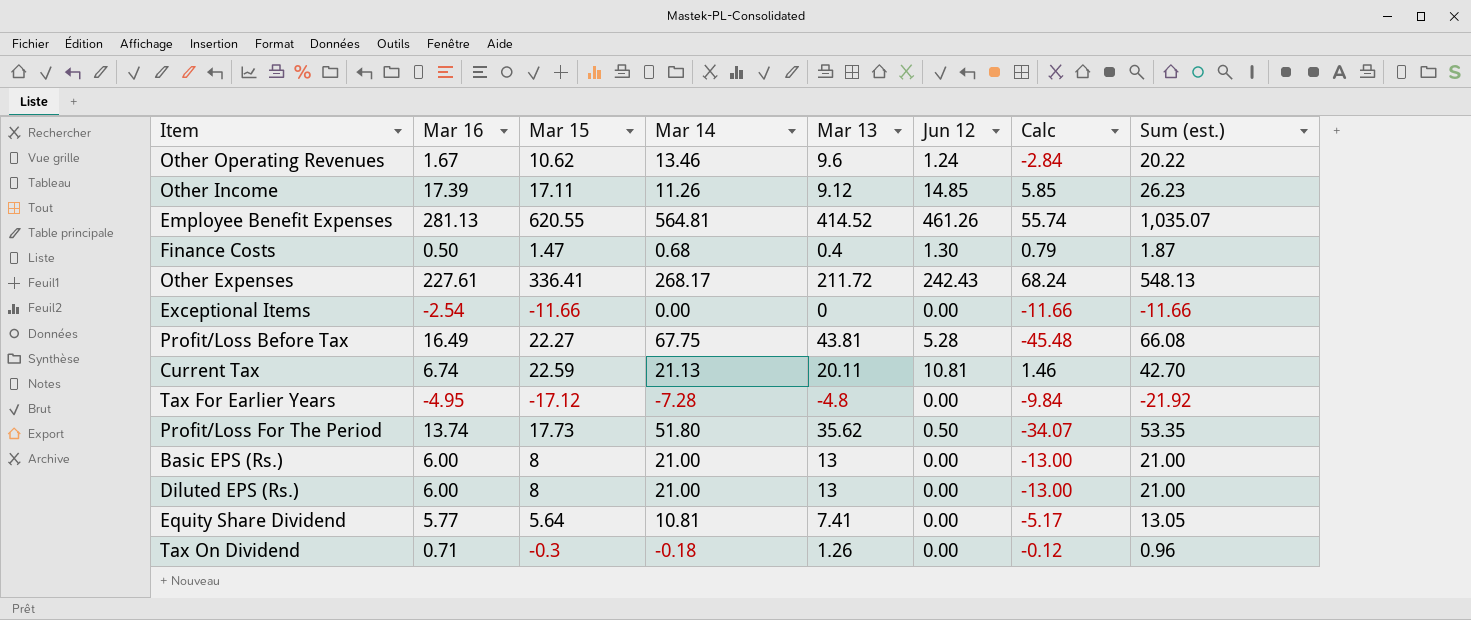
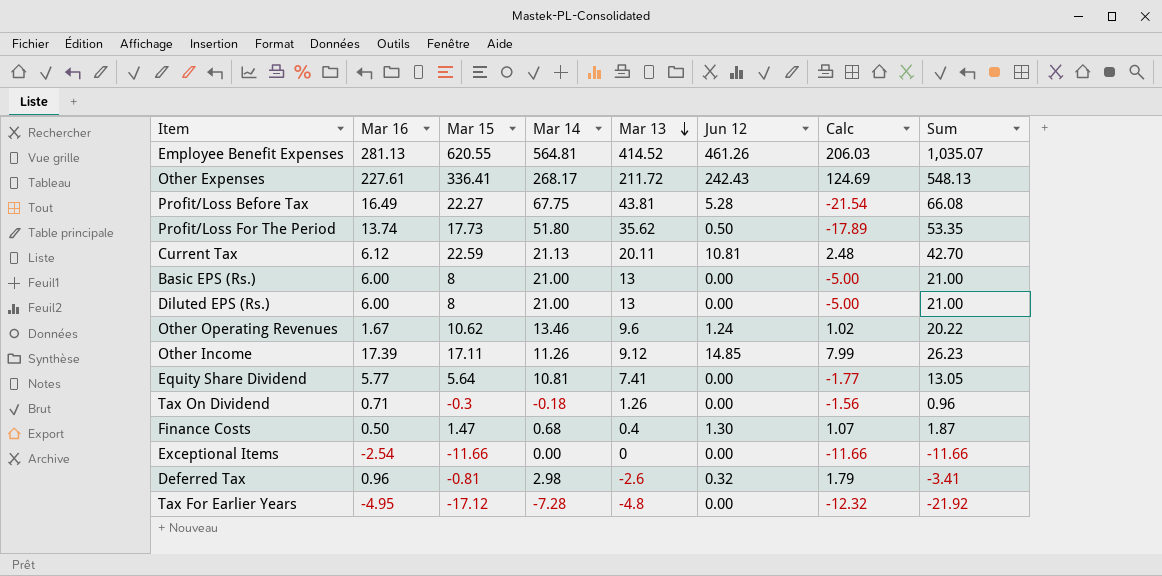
row order: none -> Mar 13 descending
column Calc | formula: [Mar 15] - [Mar 14] -> [Mar 15] - [Mar 13]
column name: Sum (est.) -> Sum
Current Tax | Mar 16: 6.74 -> 6.12
row Deferred Tax: none -> 0.96 | -0.81 | 2.98 | -2.6 | 0.32 | 1.79 | -3.41

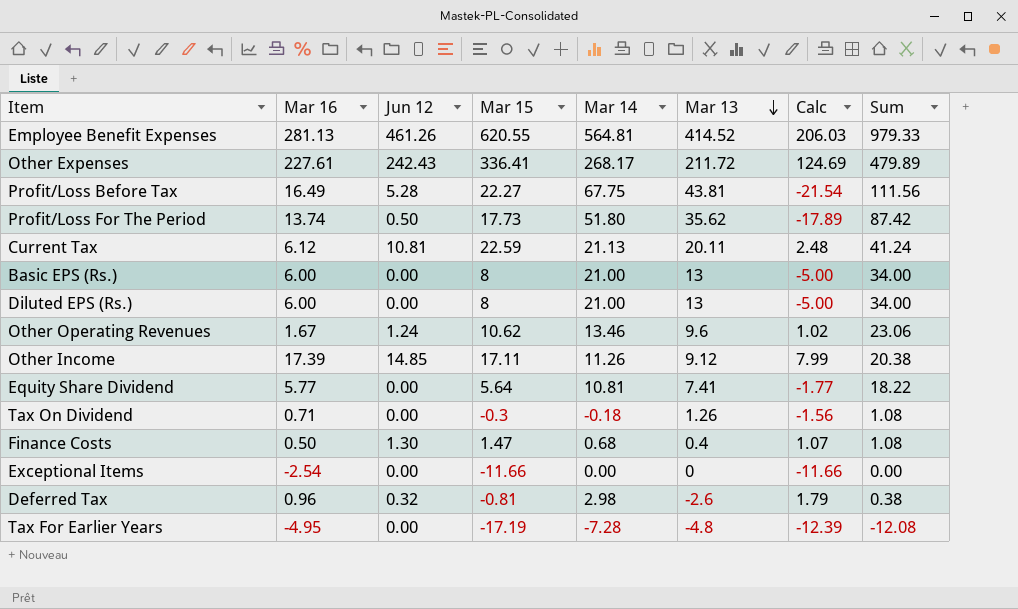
column Jun 12 | position: 6 -> 3
column Sum | formula: [Mar 15] + [Mar 13] -> [Mar 14] + [Mar 13]
Tax For Earlier Years | Mar 15: -17.12 -> -17.19
Tax For Earlier Years | Calc: -12.32 -> -12.39

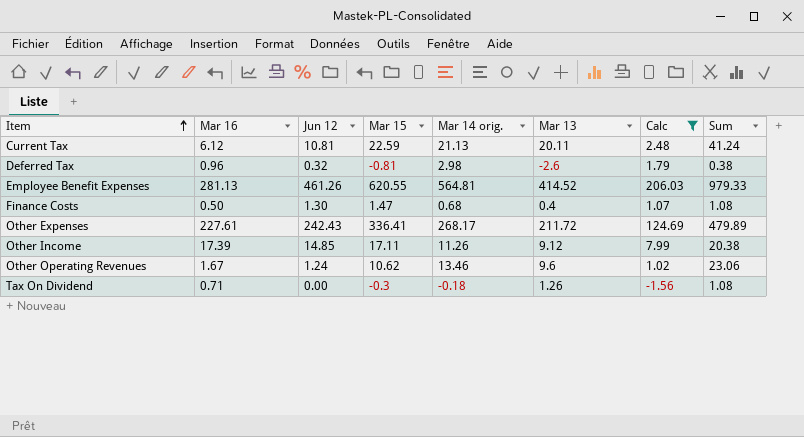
filter: none -> Calc >= -1.56
row order: Mar 13 descending -> Item ascending
column name: Mar 14 -> Mar 14 orig.

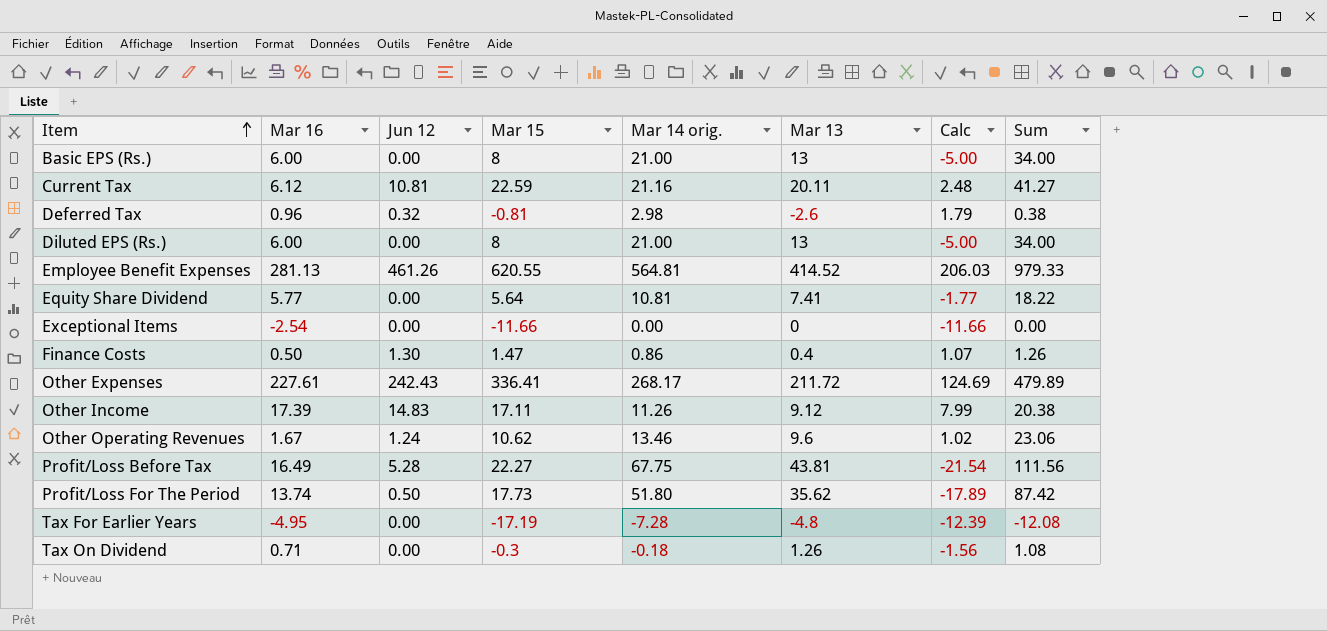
filter: Calc >= -1.56 -> none
Current Tax | Mar 14 orig.: 21.13 -> 21.16
Current Tax | Sum: 41.24 -> 41.27
Finance Costs | Mar 14 orig.: 0.68 -> 0.86
Finance Costs | Sum: 1.08 -> 1.26
Other Income | Jun 12: 14.85 -> 14.83

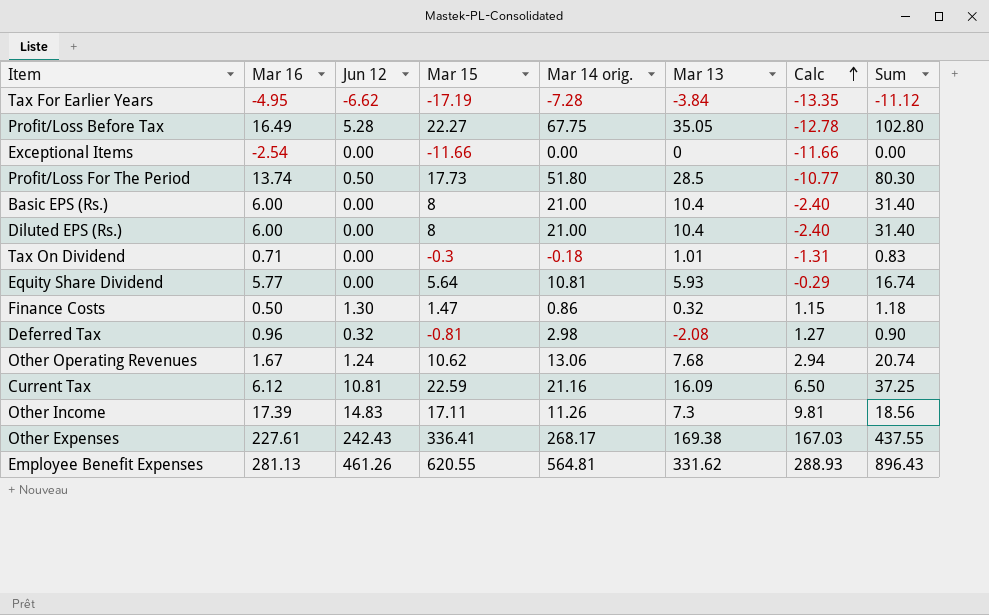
row order: Item ascending -> Calc ascending
Tax For Earlier Years | Jun 12: 0.00 -> -6.62
Tax For Earlier Years | Mar 13: -4.8 -> -3.84
Tax For Earlier Years | Calc: -12.39 -> -13.35
Tax For Earlier Years | Sum: -12.08 -> -11.12
Profit/Loss Before Tax | Mar 13: 43.81 -> 35.05
Profit/Loss Before Tax | Calc: -21.54 -> -12.78
Profit/Loss Before Tax | Sum: 111.56 -> 102.80
Profit/Loss For The Period | Mar 13: 35.62 -> 28.5
Profit/Loss For The Period | Calc: -17.89 -> -10.77
Profit/Loss For The Period | Sum: 87.42 -> 80.30
Basic EPS (Rs.) | Mar 13: 13 -> 10.4
Basic EPS (Rs.) | Calc: -5.00 -> -2.40
Basic EPS (Rs.) | Sum: 34.00 -> 31.40
Diluted EPS (Rs.) | Mar 13: 13 -> 10.4
Diluted EPS (Rs.) | Calc: -5.00 -> -2.40
Diluted EPS (Rs.) | Sum: 34.00 -> 31.40
Tax On Dividend | Mar 13: 1.26 -> 1.01
Tax On Dividend | Calc: -1.56 -> -1.31
Tax On Dividend | Sum: 1.08 -> 0.83
Equity Share Dividend | Mar 13: 7.41 -> 5.93
Equity Share Dividend | Calc: -1.77 -> -0.29
Equity Share Dividend | Sum: 18.22 -> 16.74
Finance Costs | Mar 13: 0.4 -> 0.32
Finance Costs | Calc: 1.07 -> 1.15
Finance Costs | Sum: 1.26 -> 1.18
Deferred Tax | Mar 13: -2.6 -> -2.08
Deferred Tax | Calc: 1.79 -> 1.27
Deferred Tax | Sum: 0.38 -> 0.90
Other Operating Revenues | Mar 14 orig.: 13.46 -> 13.06
Other Operating Revenues | Mar 13: 9.6 -> 7.68
Other Operating Revenues | Calc: 1.02 -> 2.94
Other Operating Revenues | Sum: 23.06 -> 20.74
Current Tax | Mar 13: 20.11 -> 16.09
Current Tax | Calc: 2.48 -> 6.50
Current Tax | Sum: 41.27 -> 37.25
Other Income | Mar 13: 9.12 -> 7.3
Other Income | Calc: 7.99 -> 9.81
Other Income | Sum: 20.38 -> 18.56
Other Expenses | Mar 13: 211.72 -> 169.38
Other Expenses | Calc: 124.69 -> 167.03
Other Expenses | Sum: 479.89 -> 437.55
Employee Benefit Expenses | Mar 13: 414.52 -> 331.62
Employee Benefit Expenses | Calc: 206.03 -> 288.93
Employee Benefit Expenses | Sum: 979.33 -> 896.43

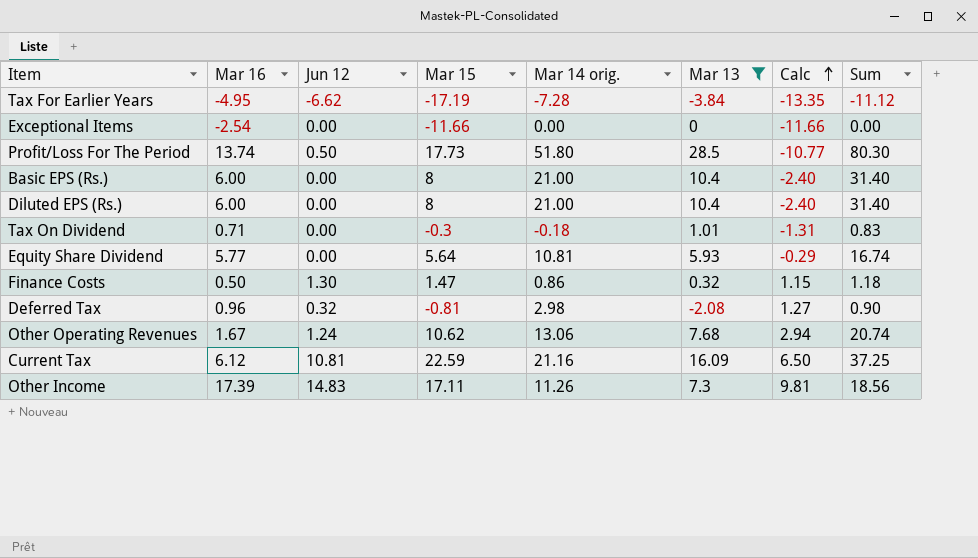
filter: none -> Mar 13 <= 28.5

